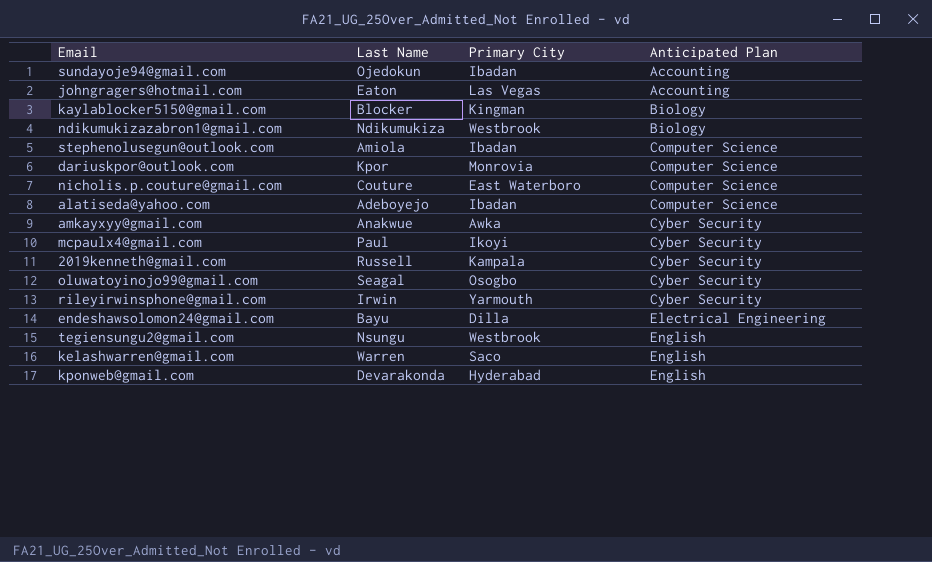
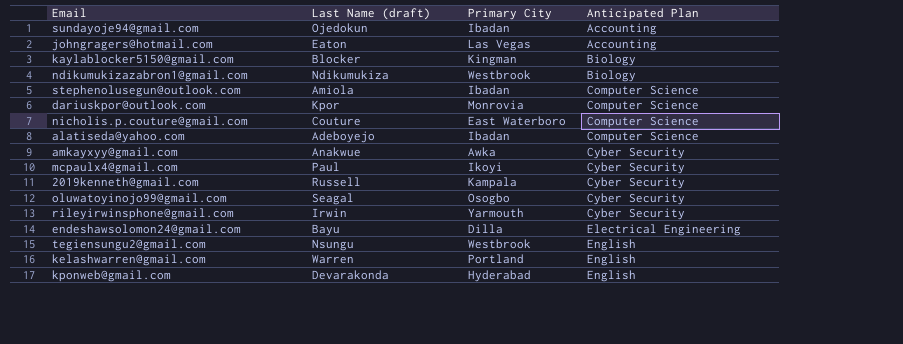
column name: Last Name -> Last Name (draft)
kelashwarren@gmail.com | Primary City: Saco -> Portland

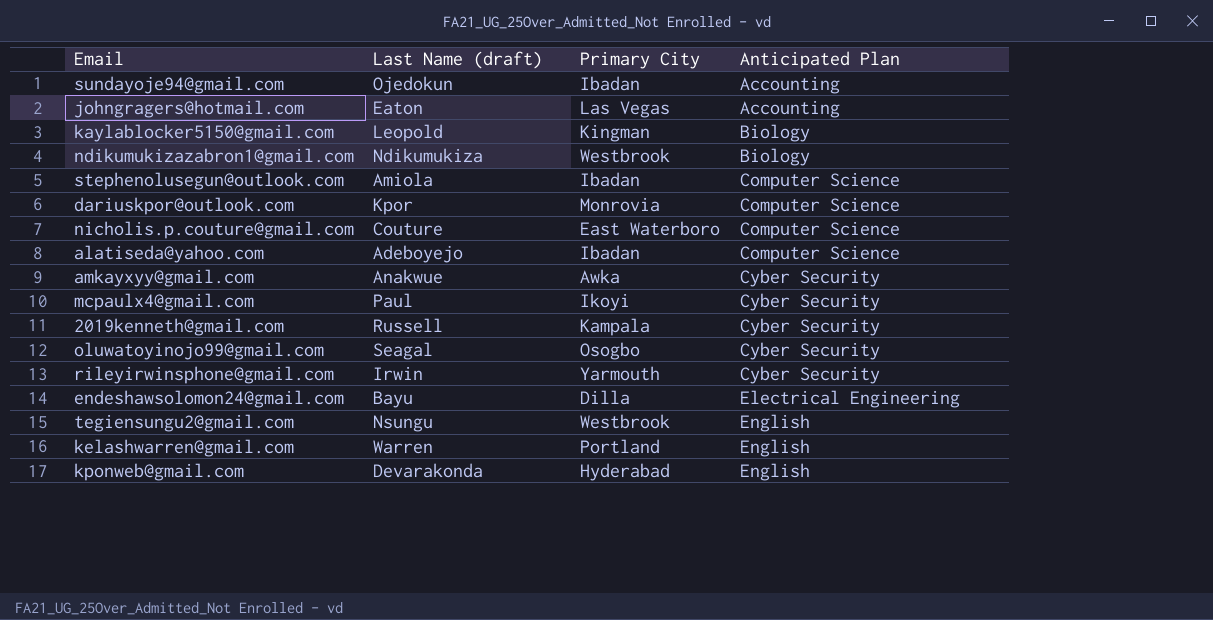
kaylablocker5150@gmail.com | Last Name (draft): Blocker -> Leopold

